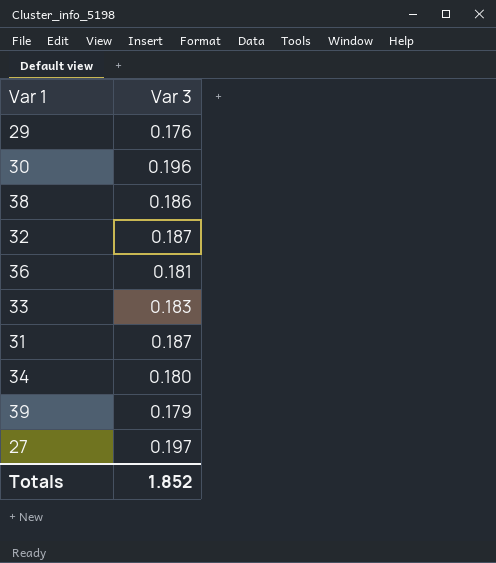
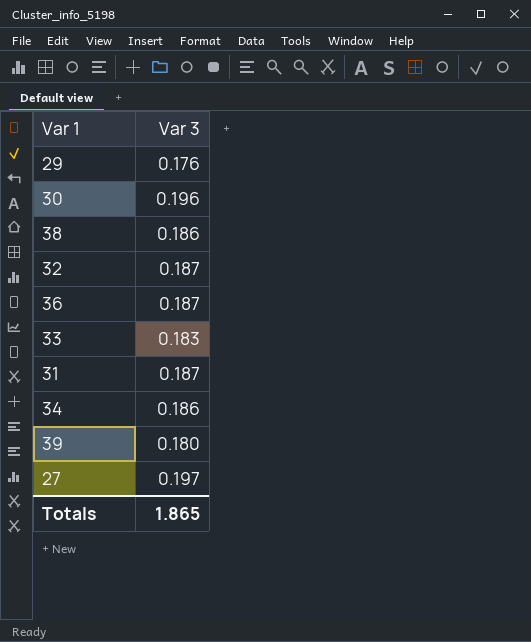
36 | Var 3: 0.181 -> 0.187
34 | Var 3: 0.180 -> 0.186
39 | Var 3: 0.179 -> 0.180
Totals | Var 3: 1.852 -> 1.865

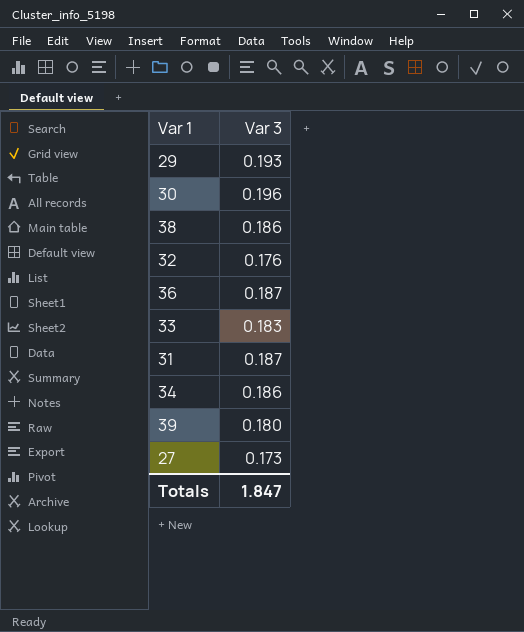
29 | Var 3: 0.176 -> 0.193
32 | Var 3: 0.187 -> 0.176
27 | Var 3: 0.197 -> 0.173
Totals | Var 3: 1.865 -> 1.847

